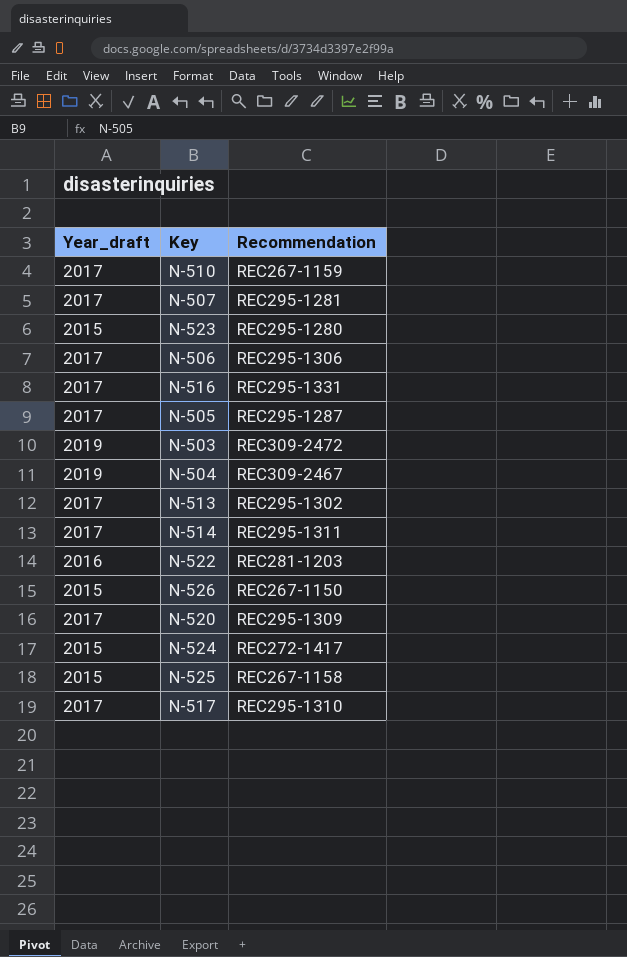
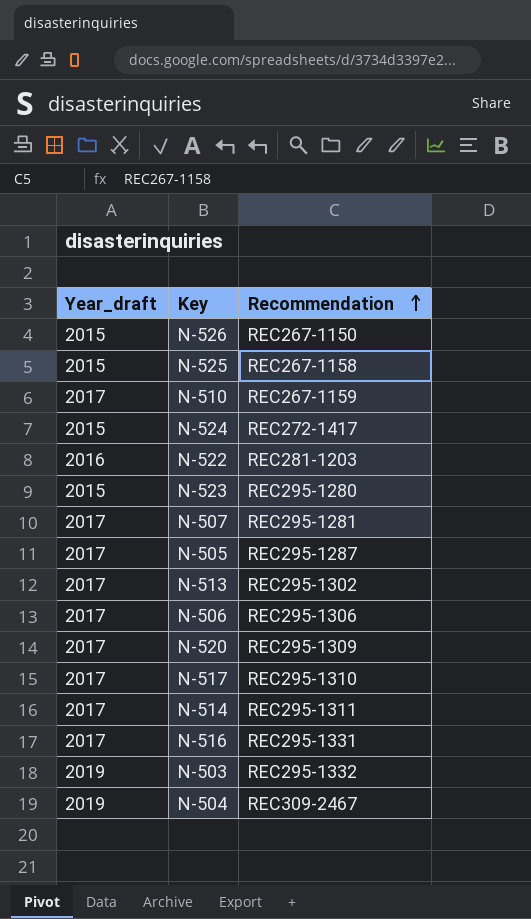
row order: none -> Recommendation ascending
N-503 | Recommendation: REC309-2472 -> REC295-1332

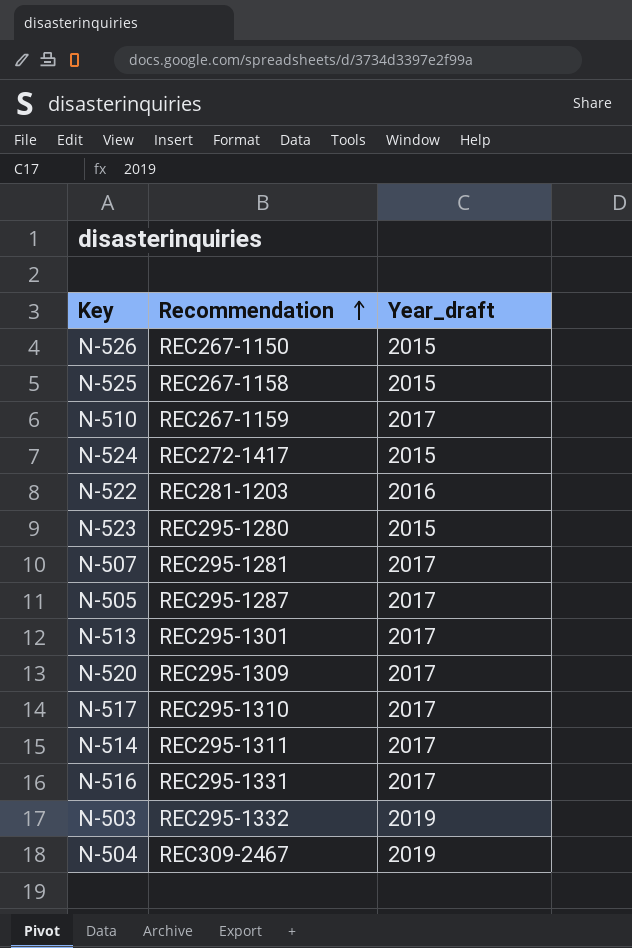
column Year_draft | position: 1 -> 3
row N-506: 2017 | REC295-1306 -> none
N-513 | Recommendation: REC295-1302 -> REC295-1301

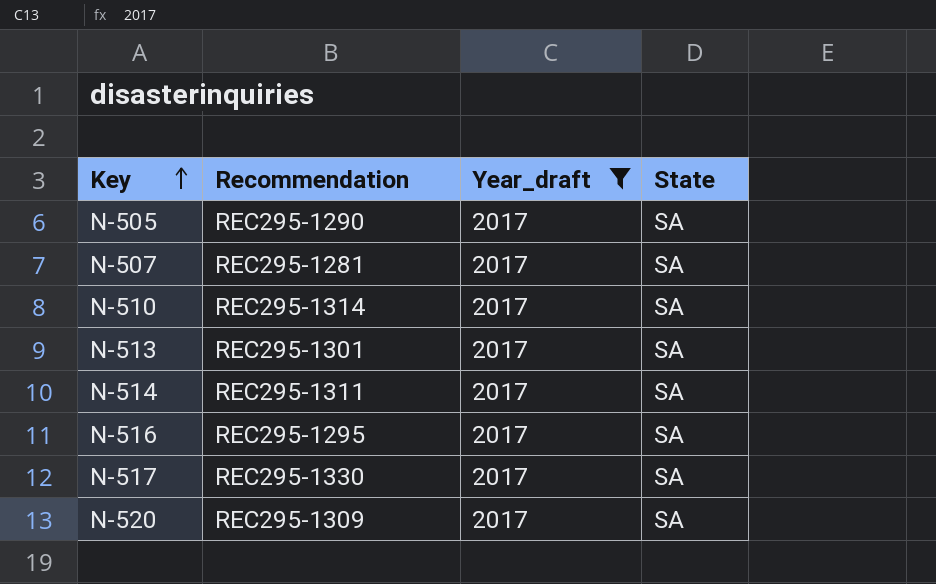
filter: none -> Year_draft = 2017
row order: Recommendation ascending -> Key ascending
column State | position: none -> 4
N-505 | Recommendation: REC295-1287 -> REC295-1290
N-510 | Recommendation: REC267-1159 -> REC295-1314
N-516 | Recommendation: REC295-1331 -> REC295-1295
N-517 | Recommendation: REC295-1310 -> REC295-1330

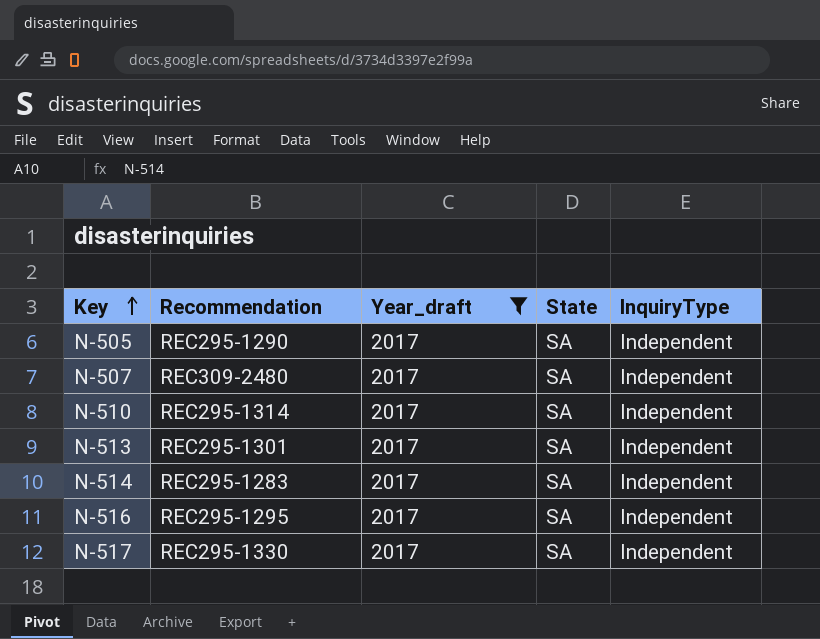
column InquiryType | position: none -> 5
row N-520: REC295-1309 | 2017 | SA -> none
N-507 | Recommendation: REC295-1281 -> REC309-2480
N-514 | Recommendation: REC295-1311 -> REC295-1283

